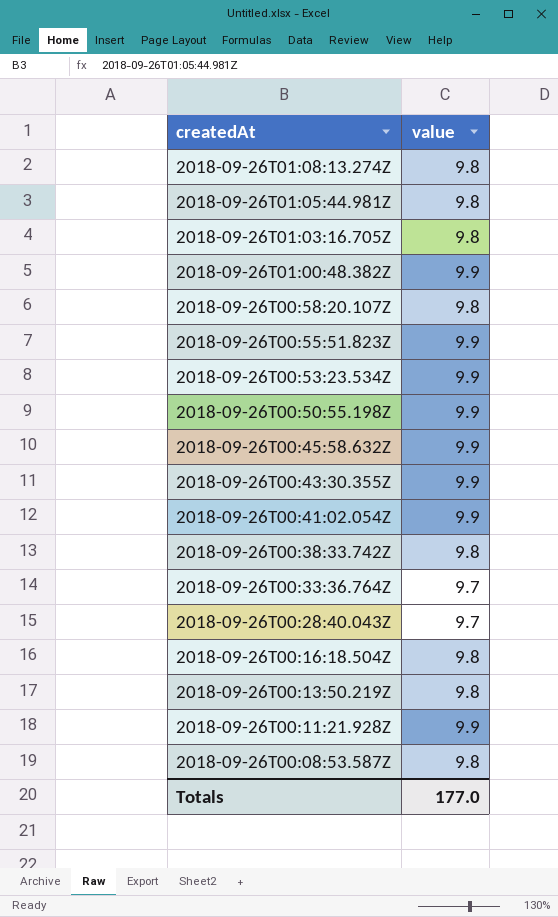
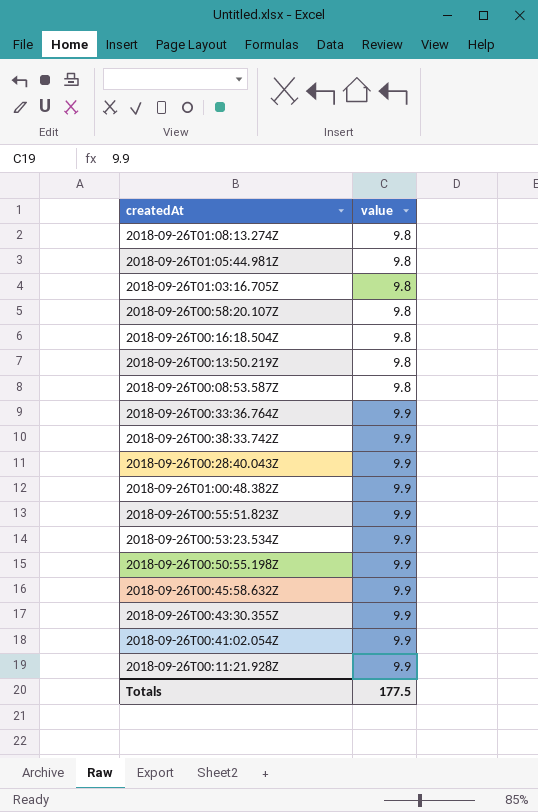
row order: createdAt descending -> value ascending
2018-09-26T00:33:36.764Z | value: 9.7 -> 9.9
2018-09-26T00:38:33.742Z | value: 9.8 -> 9.9
2018-09-26T00:28:40.043Z | value: 9.7 -> 9.9
Totals | value: 177.0 -> 177.5

